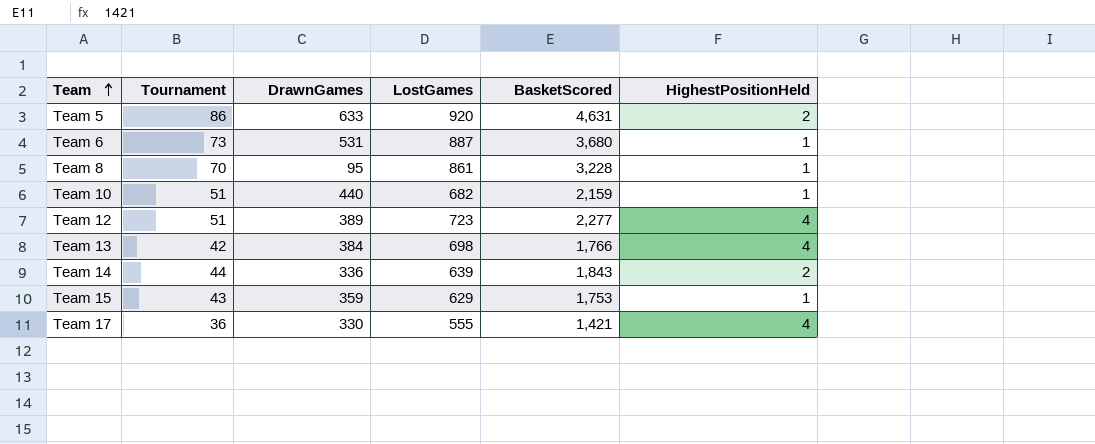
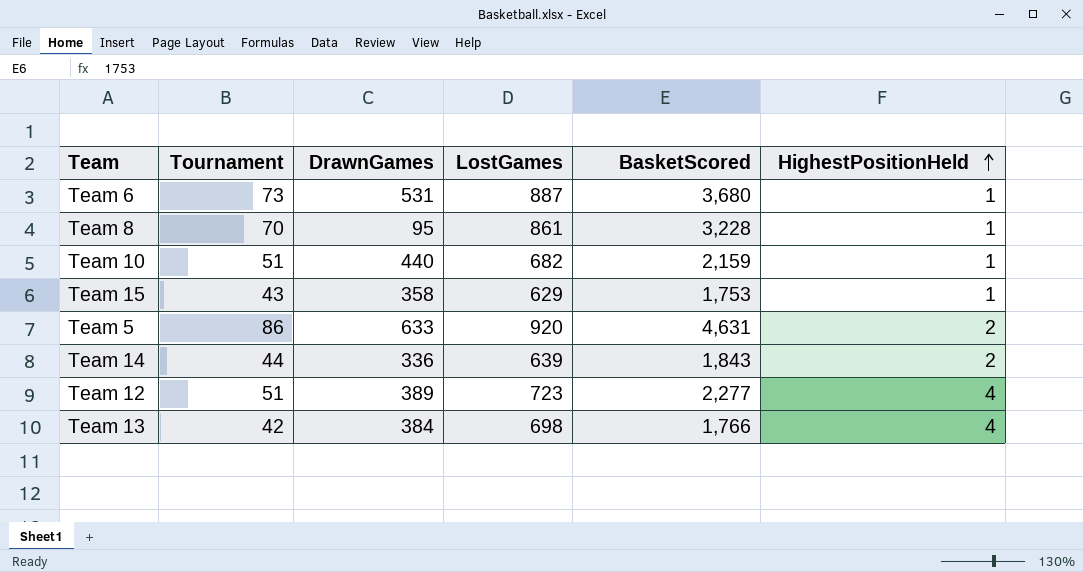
row order: Team ascending -> HighestPositionHeld ascending
row Team 17: 36 | 330 | 555 | 1,421 | 4 -> none
Team 15 | DrawnGames: 359 -> 358

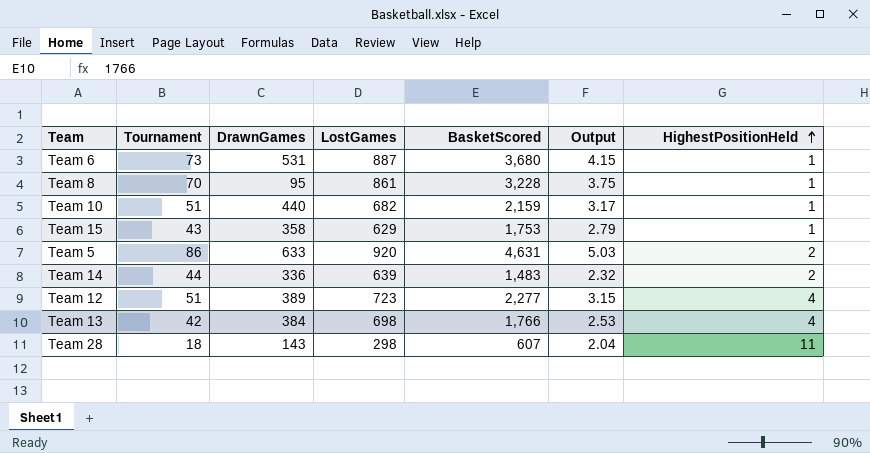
column Output | formula: none -> [BasketScored] / [LostGames]
Team 14 | BasketScored: 1,843 -> 1,483
row Team 28: none -> 18 | 143 | 298 | 607 | 2.04 | 11

